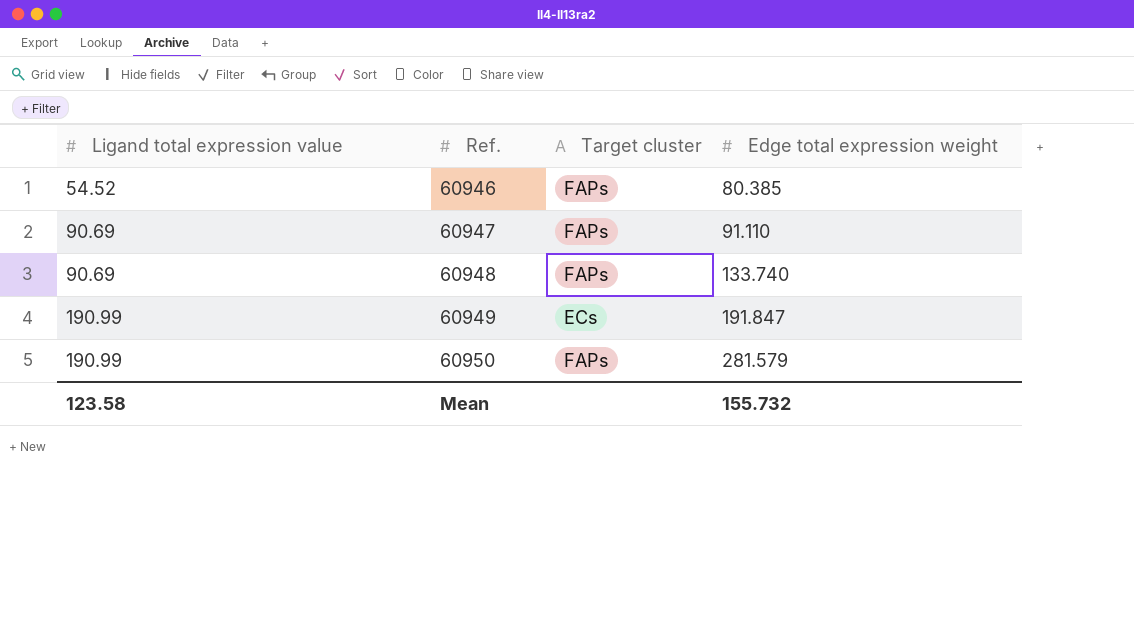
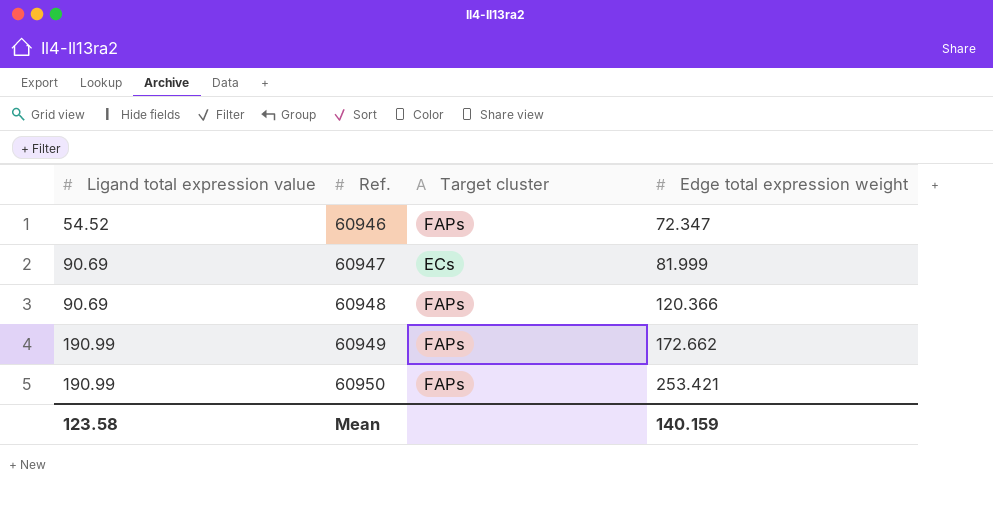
60946 | Edge total expression weight: 80.385 -> 72.347
60947 | Target cluster: FAPs -> ECs
60947 | Edge total expression weight: 91.110 -> 81.999
60948 | Edge total expression weight: 133.740 -> 120.366
60949 | Target cluster: ECs -> FAPs
60949 | Edge total expression weight: 191.847 -> 172.662
60950 | Edge total expression weight: 281.579 -> 253.421
Mean | Edge total expression weight: 155.732 -> 140.159

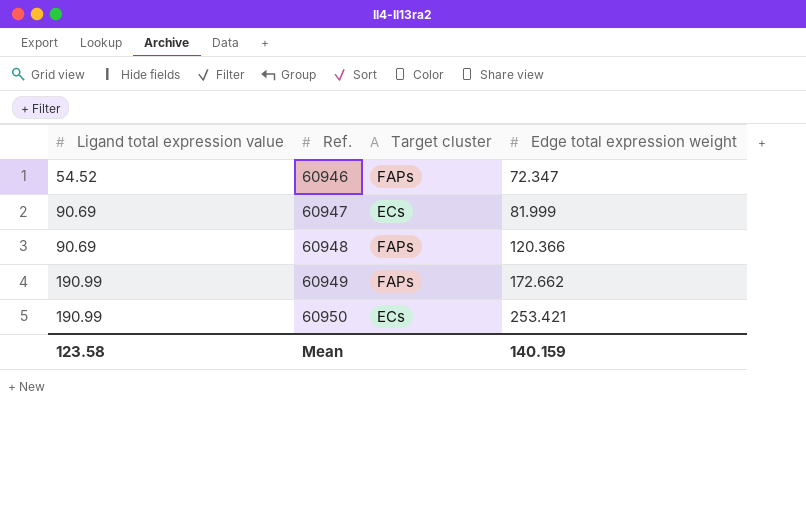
60950 | Target cluster: FAPs -> ECs

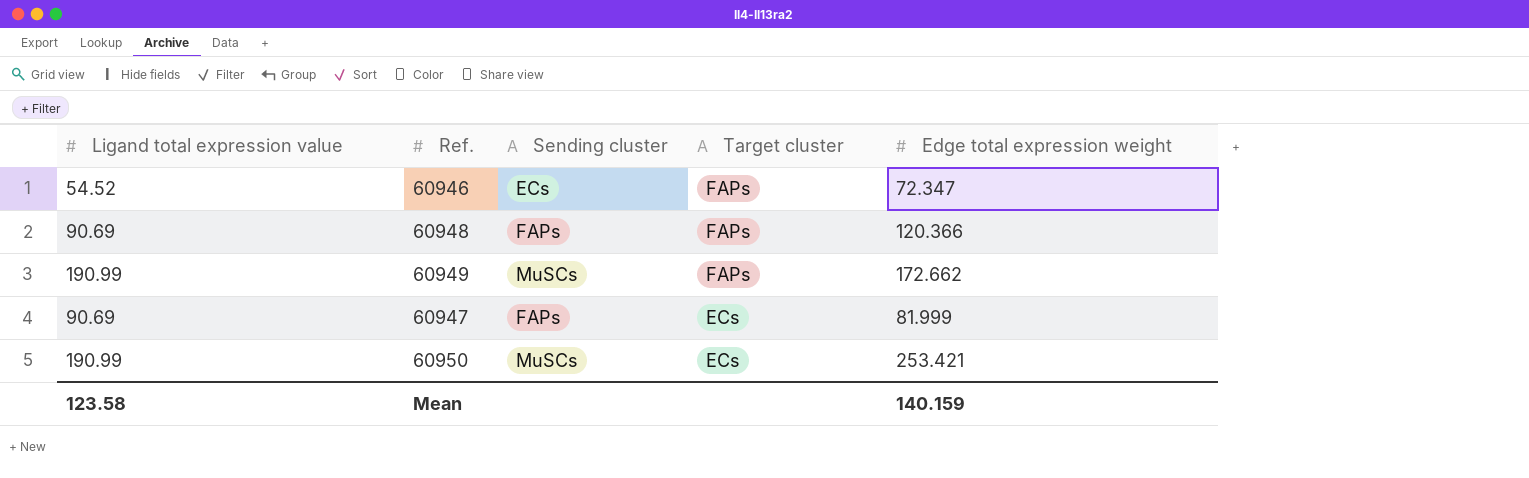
row order: Ligand total expression value ascending -> Target cluster descending
column Sending cluster | position: none -> 3

